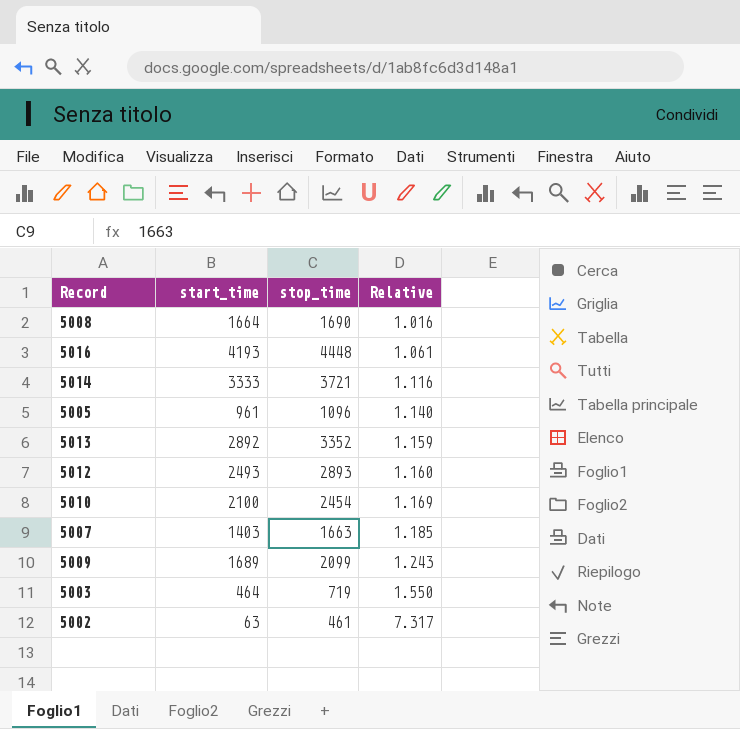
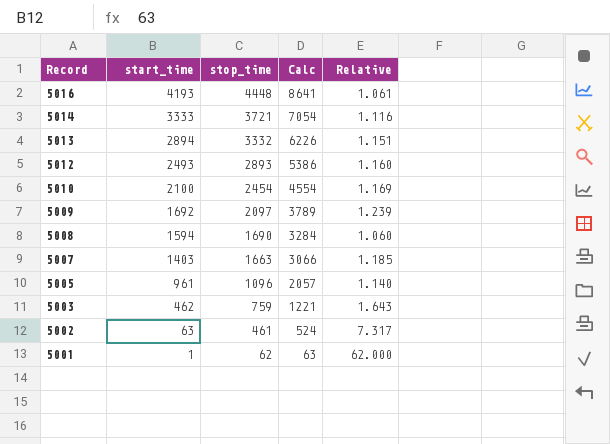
row order: Relative ascending -> Record descending
column Calc | formula: none -> [start_time] + [stop_time]
5013 | start_time: 2892 -> 2894
5013 | stop_time: 3352 -> 3332
5013 | Relative: 1.159 -> 1.151
5009 | start_time: 1689 -> 1692
5009 | stop_time: 2099 -> 2097
5009 | Relative: 1.243 -> 1.239
5008 | start_time: 1664 -> 1594
5008 | Relative: 1.016 -> 1.060
5003 | start_time: 464 -> 462
5003 | stop_time: 719 -> 759
5003 | Relative: 1.550 -> 1.643
row 5001: none -> 1 | 62 | 63 | 62.000

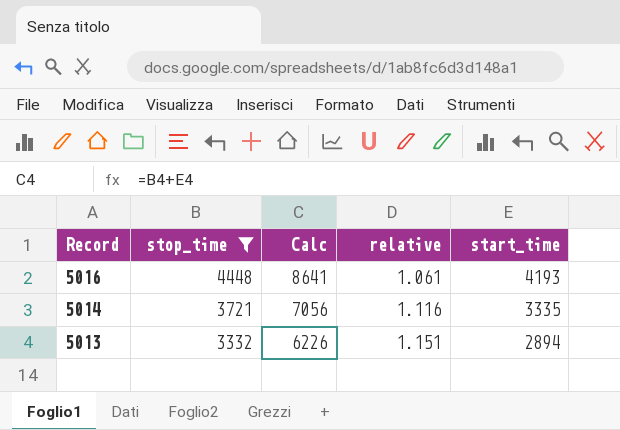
filter: none -> stop_time >= 3332
column name: Relative -> relative
column start_time | position: 2 -> 5
5014 | Calc: 7054 -> 7056
5014 | start_time: 3333 -> 3335

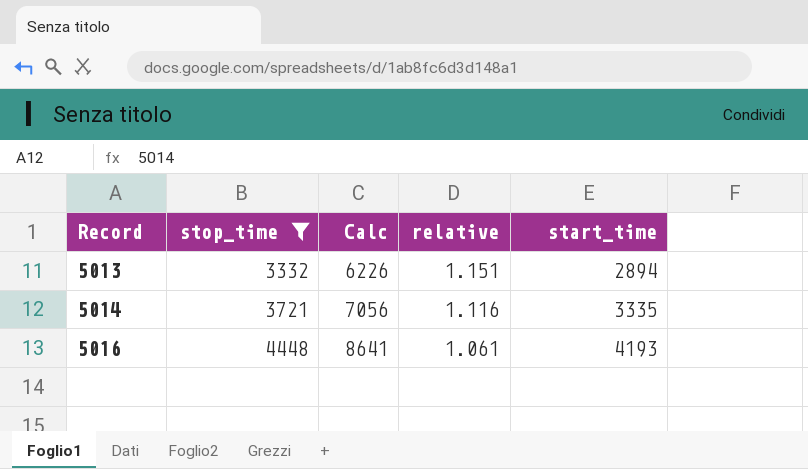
row order: Record descending -> Record ascending

